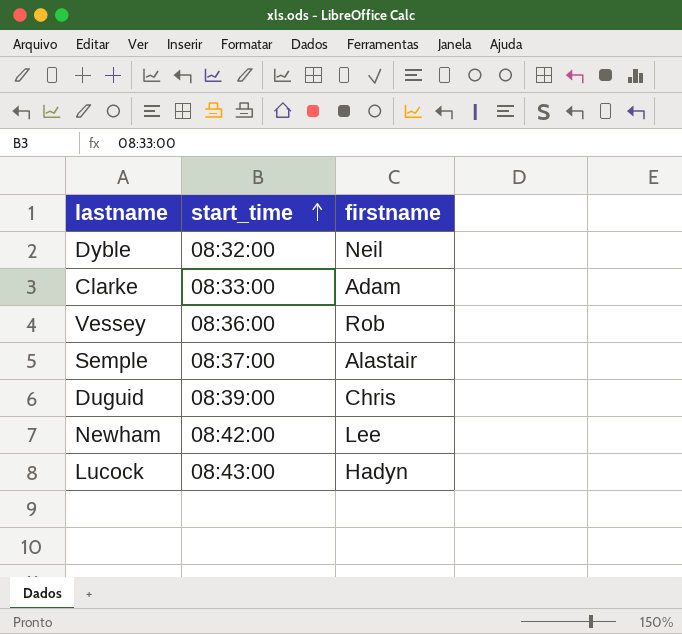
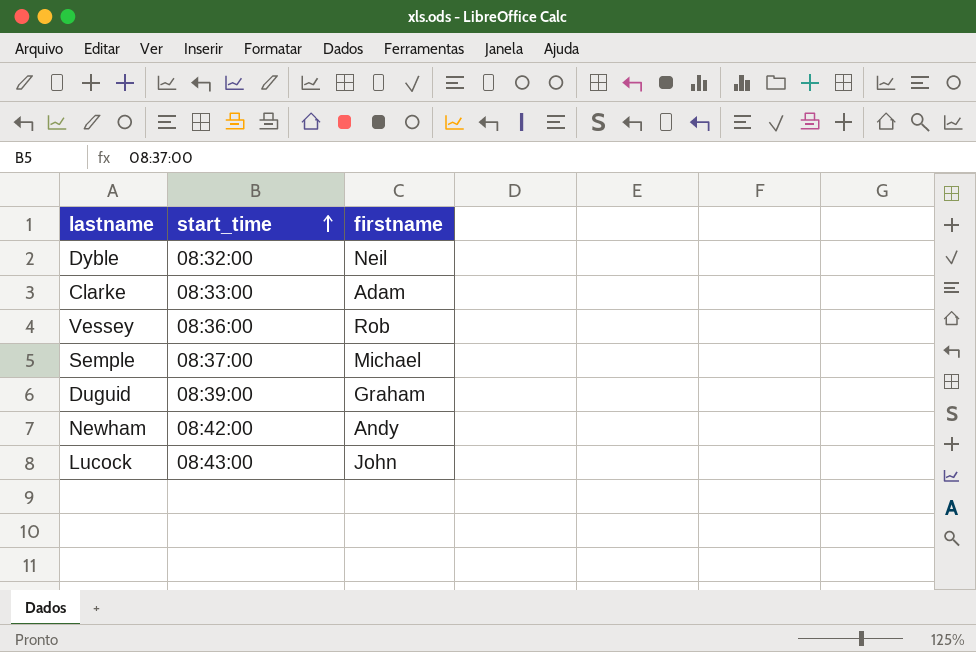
Semple | firstname: Alastair -> Michael
Duguid | firstname: Chris -> Graham
Newham | firstname: Lee -> Andy
Lucock | firstname: Hadyn -> John

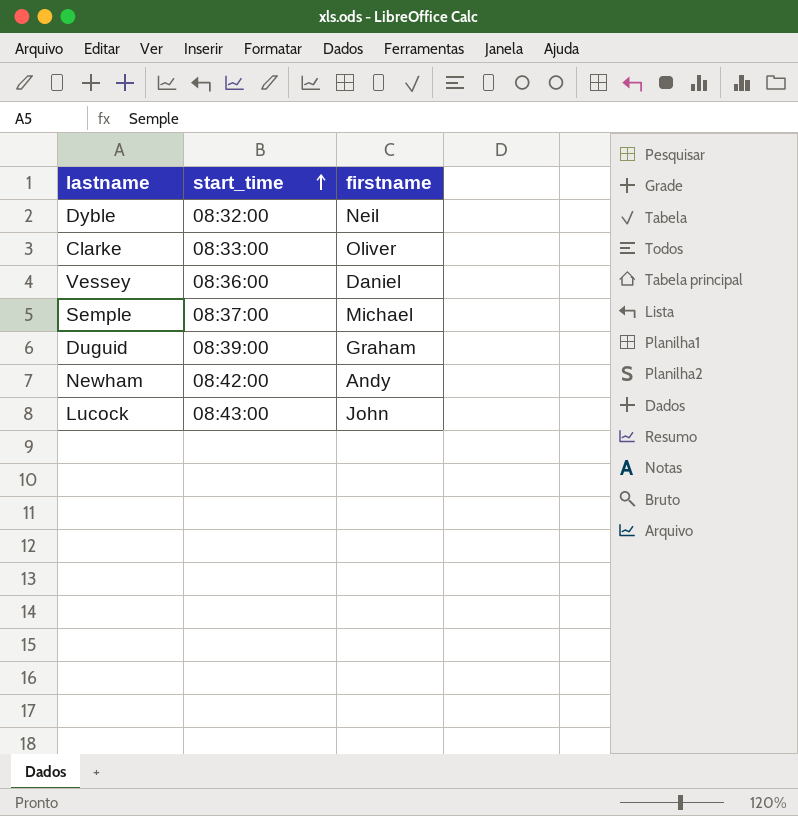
Clarke | firstname: Adam -> Oliver
Vessey | firstname: Rob -> Daniel

